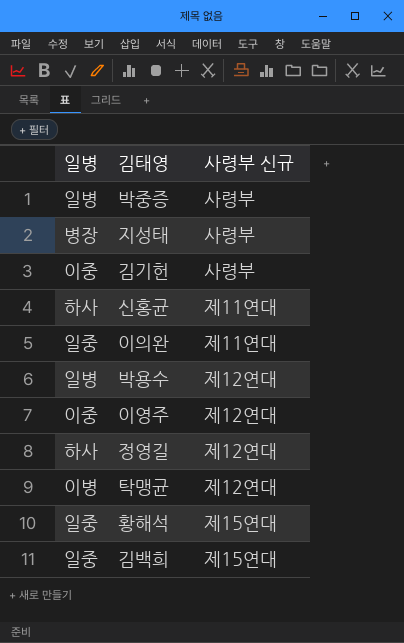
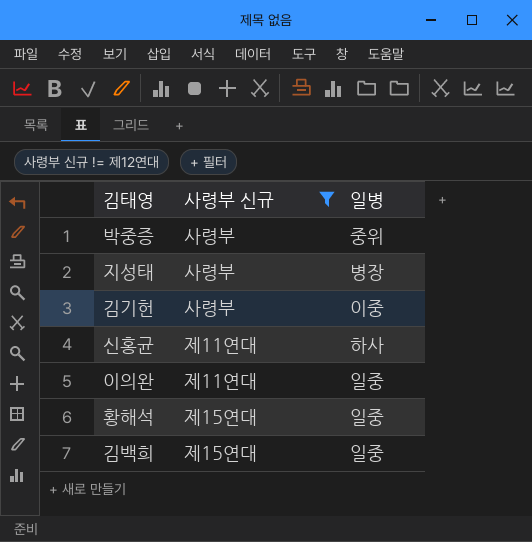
filter: none -> 사령부 신규 != 제12연대
column 일병 | position: 1 -> 3
박중증 | 일병: 일병 -> 중위

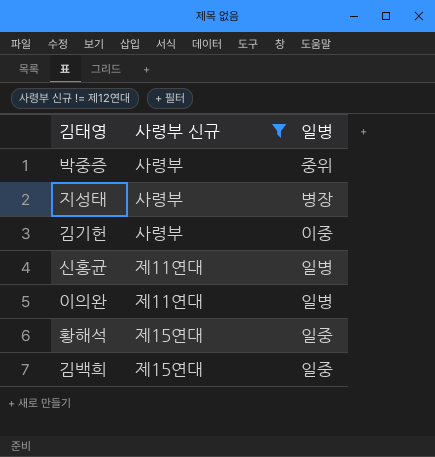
신홍균 | 일병: 하사 -> 일병
이의완 | 일병: 일중 -> 일병

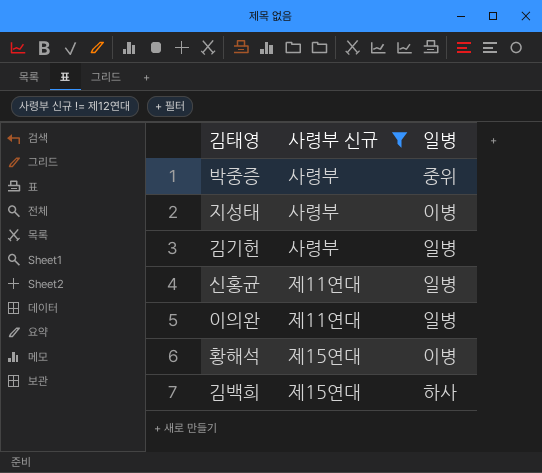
지성태 | 일병: 병장 -> 이병
김기헌 | 일병: 이중 -> 일병
황해석 | 일병: 일중 -> 이병
김백희 | 일병: 일중 -> 하사

